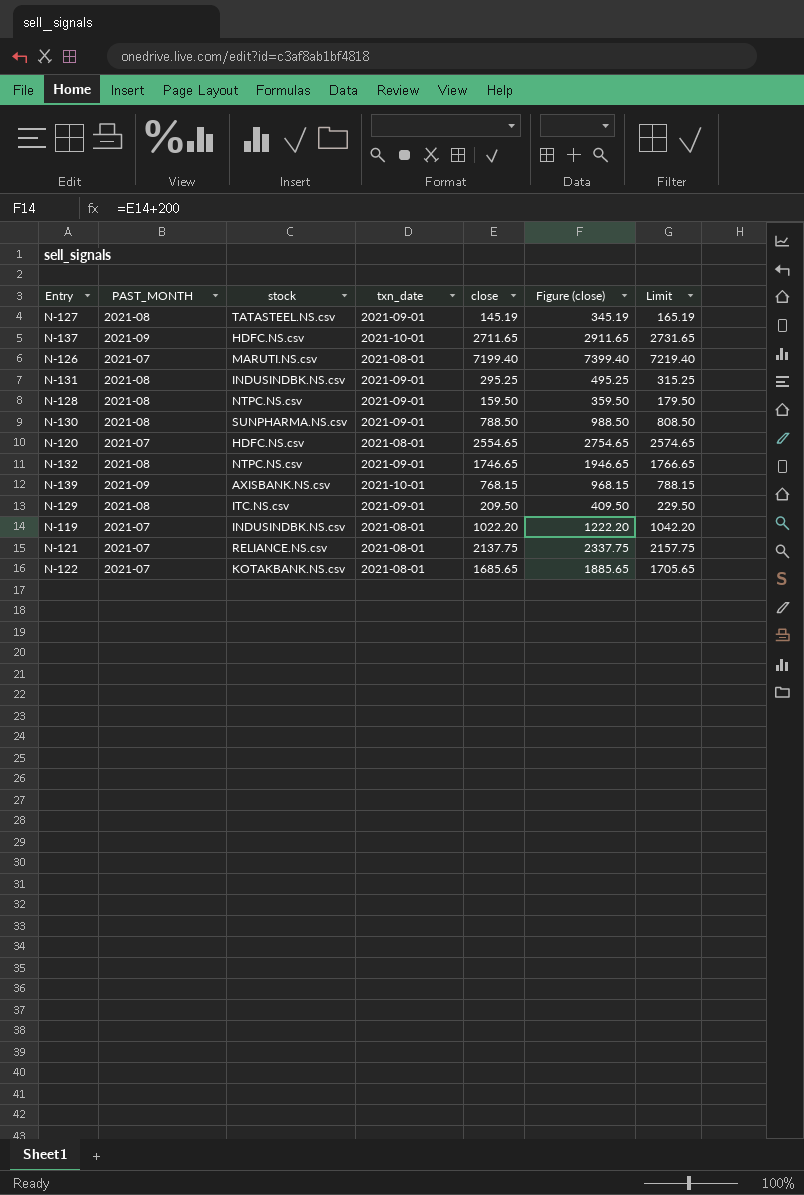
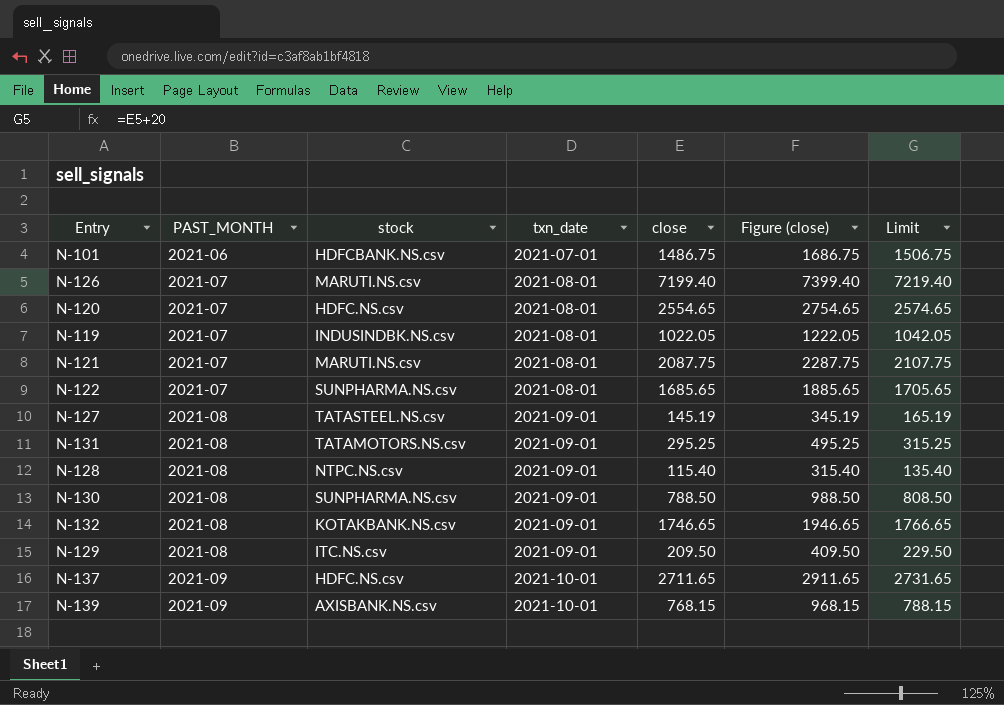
row order: none -> PAST_MONTH ascending
row N-101: none -> 2021-06 | HDFCBANK.NS.csv | 2021-07-01 | 1486.75 | 1686.75 | 1506.75
N-119 | close: 1022.20 -> 1022.05
N-119 | Figure (close): 1222.20 -> 1222.05
N-119 | Limit: 1042.20 -> 1042.05
N-121 | stock: RELIANCE.NS.csv -> MARUTI.NS.csv
N-121 | close: 2137.75 -> 2087.75
N-121 | Figure (close): 2337.75 -> 2287.75
N-121 | Limit: 2157.75 -> 2107.75
N-122 | stock: KOTAKBANK.NS.csv -> SUNPHARMA.NS.csv
N-131 | stock: INDUSINDBK.NS.csv -> TATAMOTORS.NS.csv
N-128 | close: 159.50 -> 115.40
N-128 | Figure (close): 359.50 -> 315.40
N-128 | Limit: 179.50 -> 135.40
N-132 | stock: NTPC.NS.csv -> KOTAKBANK.NS.csv

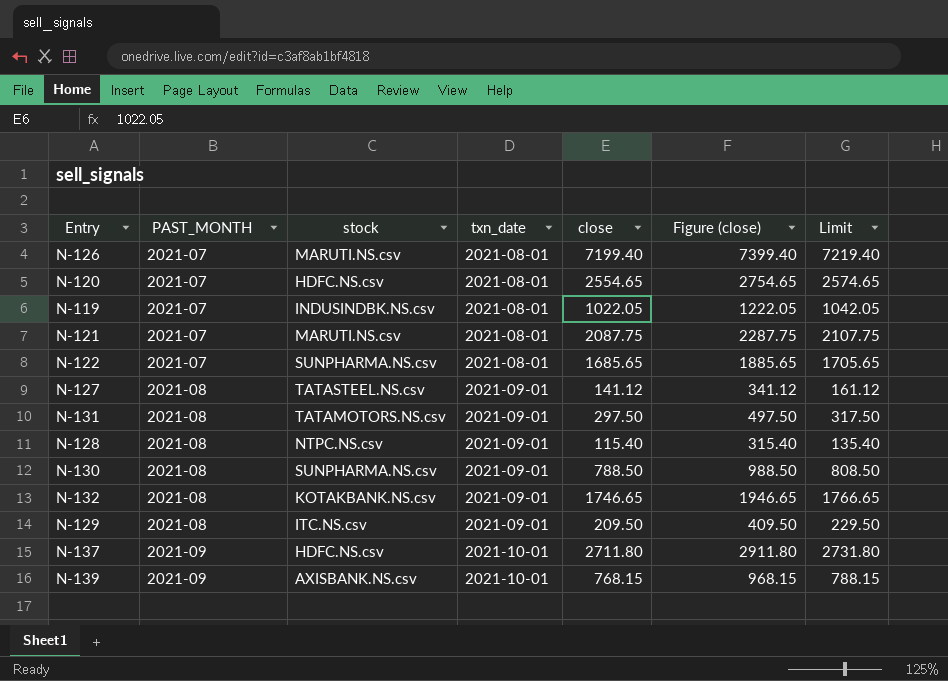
row N-101: 2021-06 | HDFCBANK.NS.csv | 2021-07-01 | 1486.75 | 1686.75 | 1506.75 -> none
N-127 | close: 145.19 -> 141.12
N-127 | Figure (close): 345.19 -> 341.12
N-127 | Limit: 165.19 -> 161.12
N-131 | close: 295.25 -> 297.50
N-131 | Figure (close): 495.25 -> 497.50
N-131 | Limit: 315.25 -> 317.50
N-137 | close: 2711.65 -> 2711.80
N-137 | Figure (close): 2911.65 -> 2911.80
N-137 | Limit: 2731.65 -> 2731.80

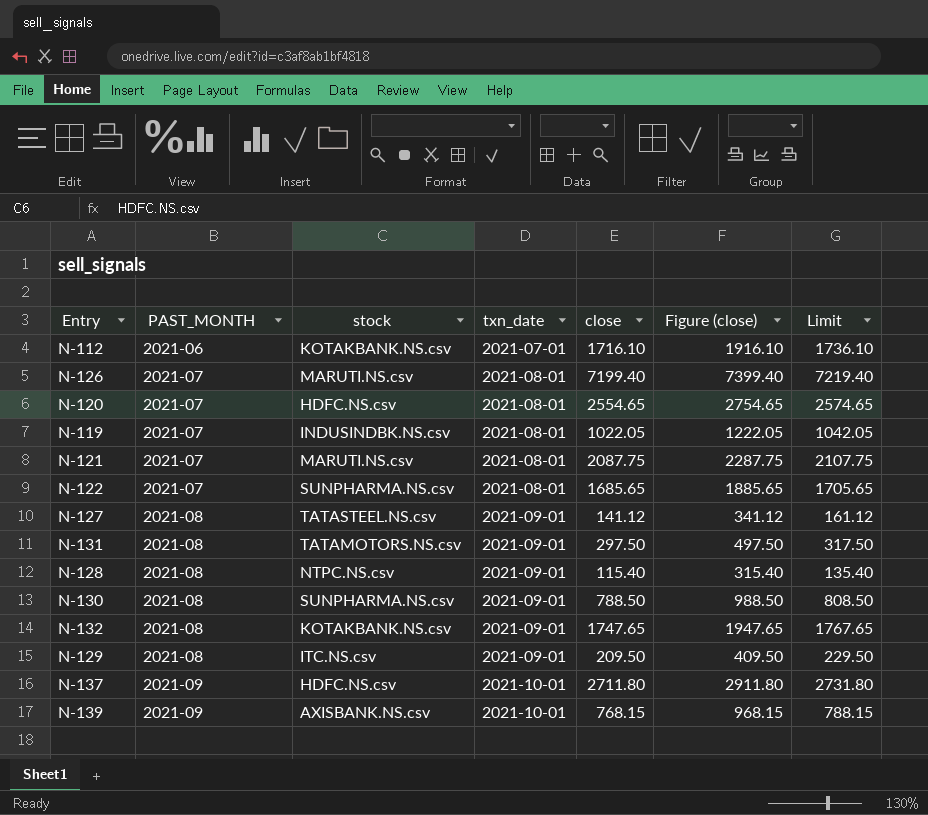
row N-112: none -> 2021-06 | KOTAKBANK.NS.csv | 2021-07-01 | 1716.10 | 1916.10 | 1736.10
N-132 | close: 1746.65 -> 1747.65
N-132 | Figure (close): 1946.65 -> 1947.65
N-132 | Limit: 1766.65 -> 1767.65

